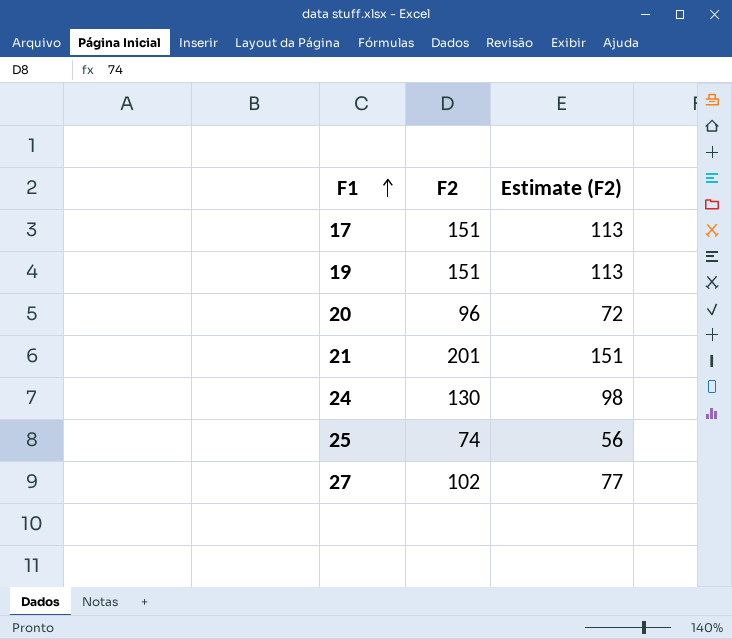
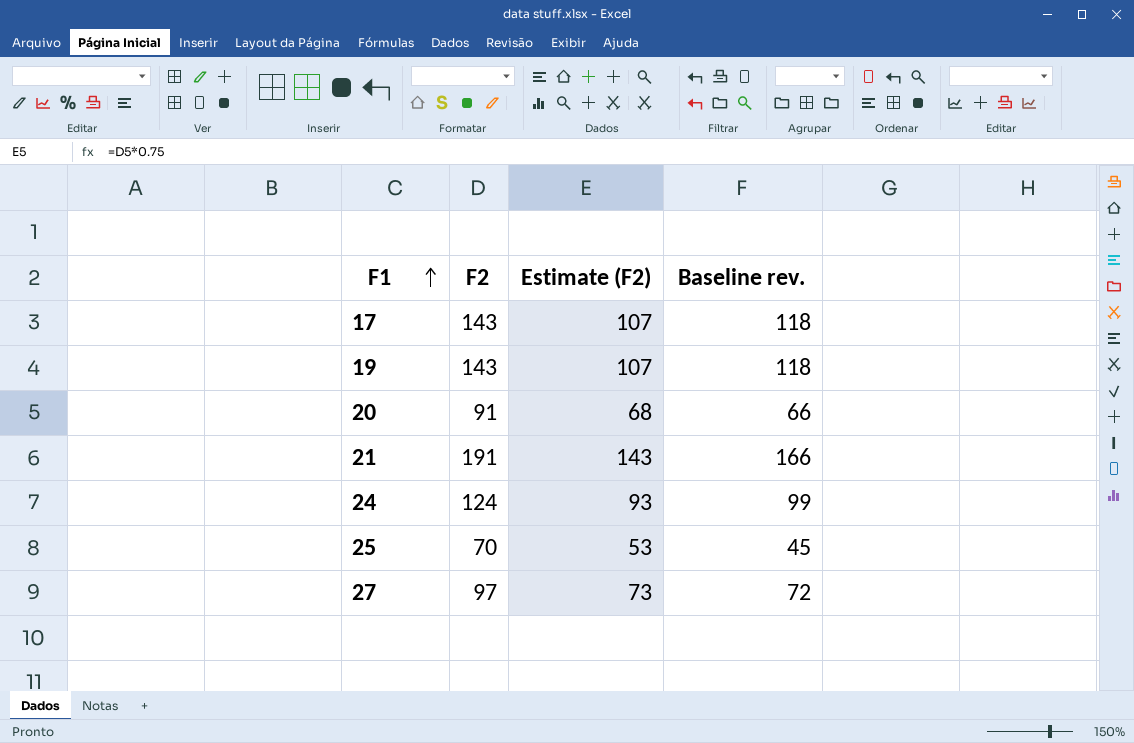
column Baseline rev. | formula: none -> [F2] - 25
17 | F2: 151 -> 143
17 | Estimate (F2): 113 -> 107
19 | F2: 151 -> 143
19 | Estimate (F2): 113 -> 107
20 | F2: 96 -> 91
20 | Estimate (F2): 72 -> 68
21 | F2: 201 -> 191
21 | Estimate (F2): 151 -> 143
24 | F2: 130 -> 124
24 | Estimate (F2): 98 -> 93
25 | F2: 74 -> 70
25 | Estimate (F2): 56 -> 53
27 | F2: 102 -> 97
27 | Estimate (F2): 77 -> 73

